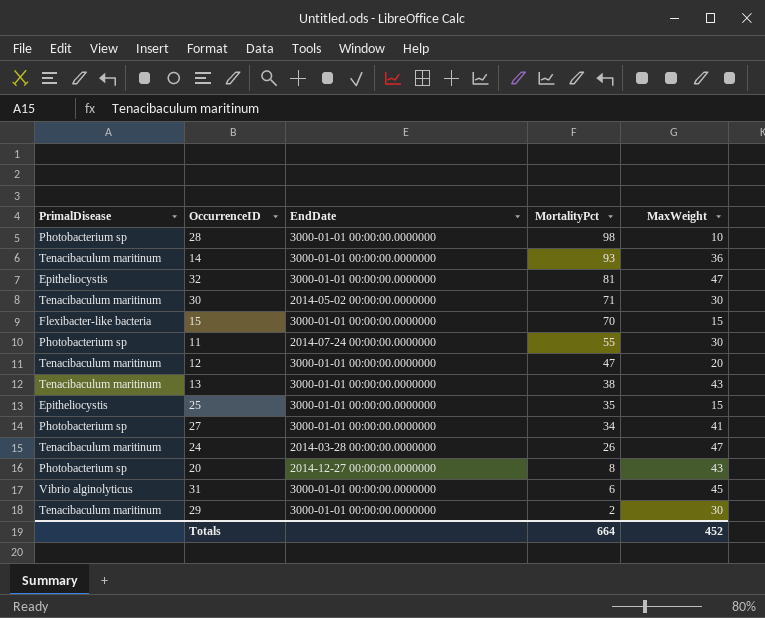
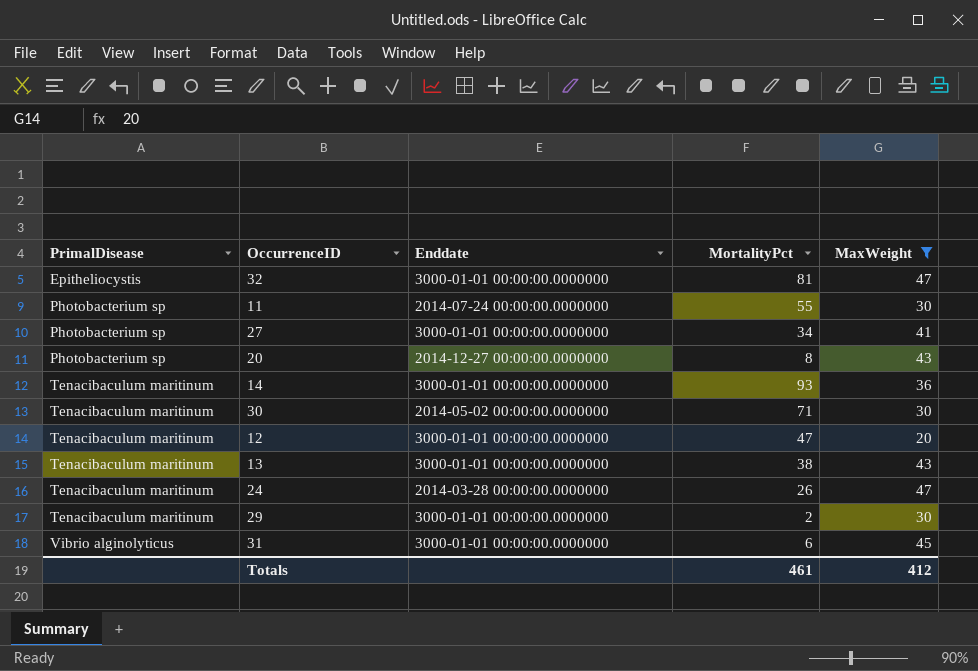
filter: none -> MaxWeight >= 20
row order: MortalityPct descending -> PrimalDisease ascending
column name: EndDate -> Enddate
Totals | MortalityPct: 664 -> 461
Totals | MaxWeight: 452 -> 412

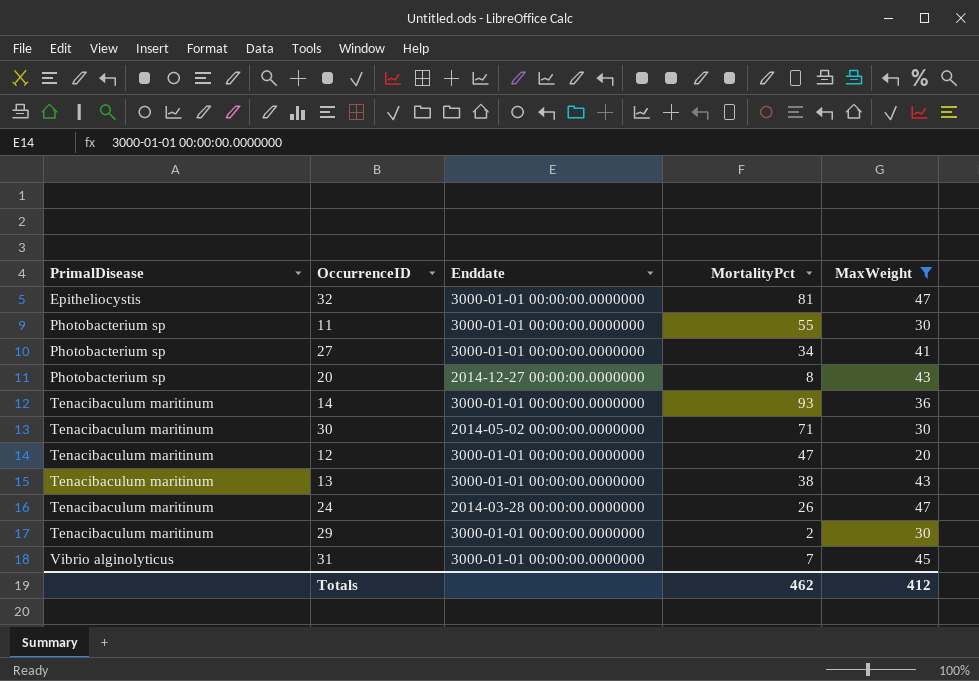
11 | Enddate: 2014-07-24 00:00:00.0000000 -> 3000-01-01 00:00:00.0000000
31 | MortalityPct: 6 -> 7
Totals | MortalityPct: 461 -> 462

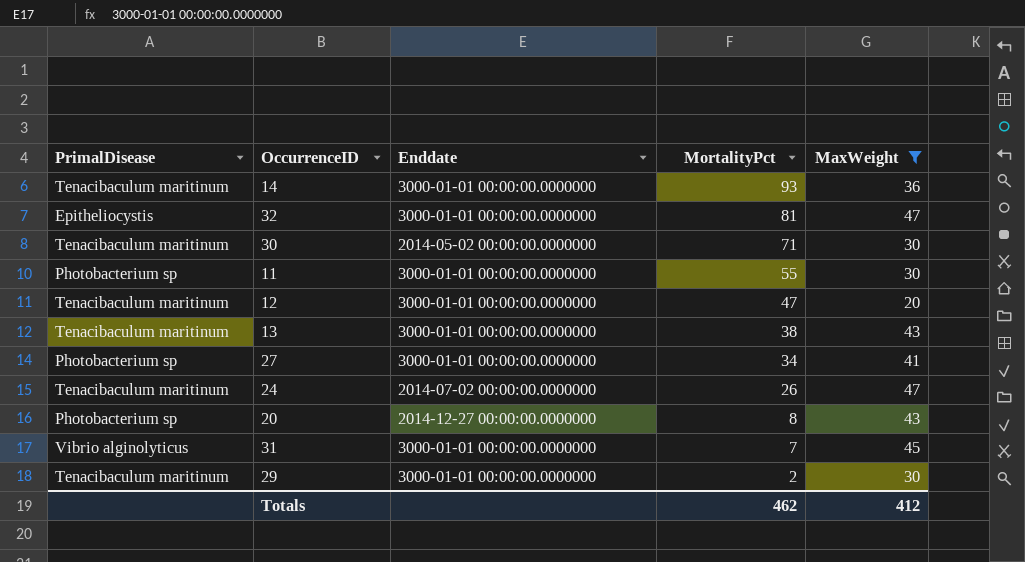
row order: PrimalDisease ascending -> MortalityPct descending
24 | Enddate: 2014-03-28 00:00:00.0000000 -> 2014-07-02 00:00:00.0000000

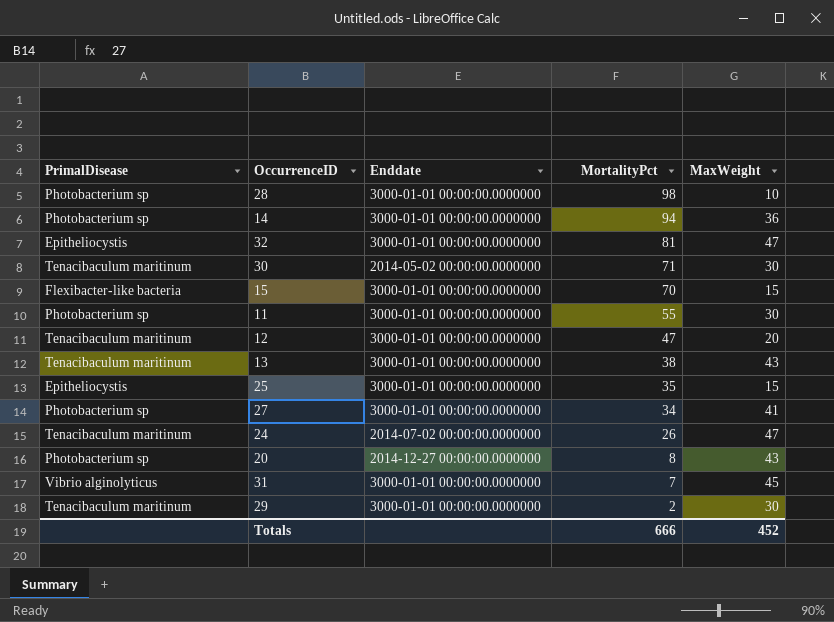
filter: MaxWeight >= 20 -> none
14 | PrimalDisease: Tenacibaculum maritinum -> Photobacterium sp
14 | MortalityPct: 93 -> 94
Totals | MortalityPct: 462 -> 666
Totals | MaxWeight: 412 -> 452

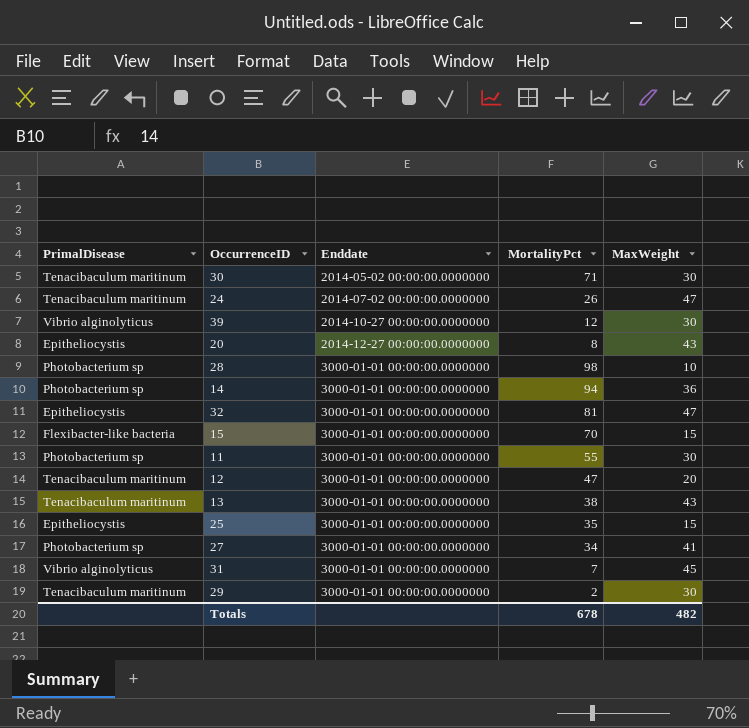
row order: MortalityPct descending -> Enddate ascending
row 39: none -> Vibrio alginolyticus | 2014-10-27 00:00:00.0000000 | 12 | 30
20 | PrimalDisease: Photobacterium sp -> Epitheliocystis
Totals | MortalityPct: 666 -> 678
Totals | MaxWeight: 452 -> 482

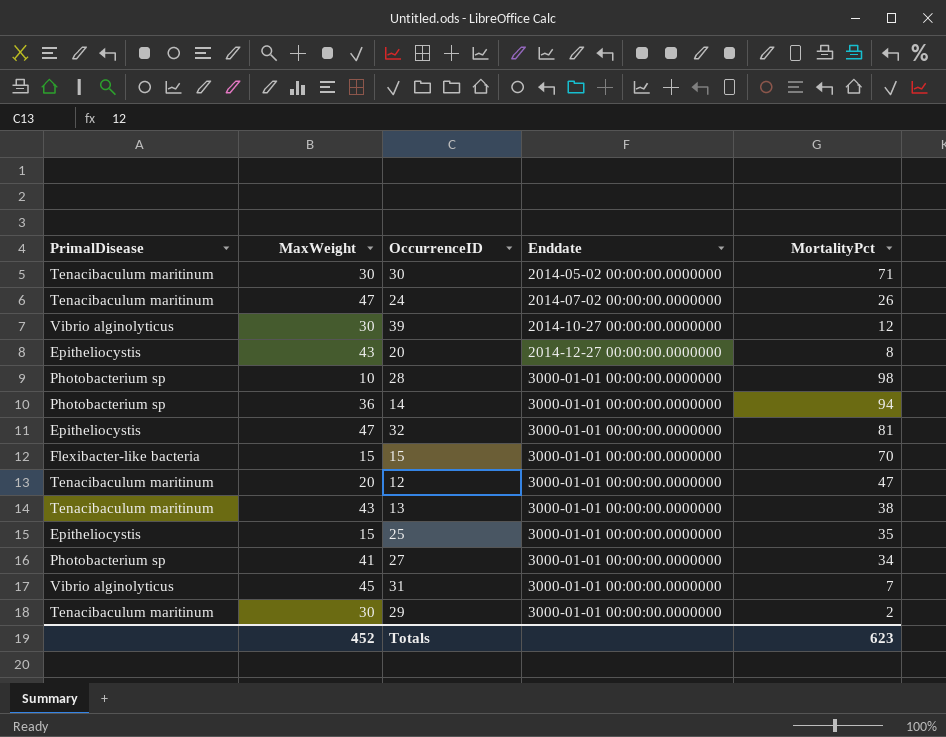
column MaxWeight | position: 5 -> 2
row 11: Photobacterium sp | 3000-01-01 00:00:00.0000000 | 55 | 30 -> none
Totals | MaxWeight: 482 -> 452
Totals | MortalityPct: 678 -> 623

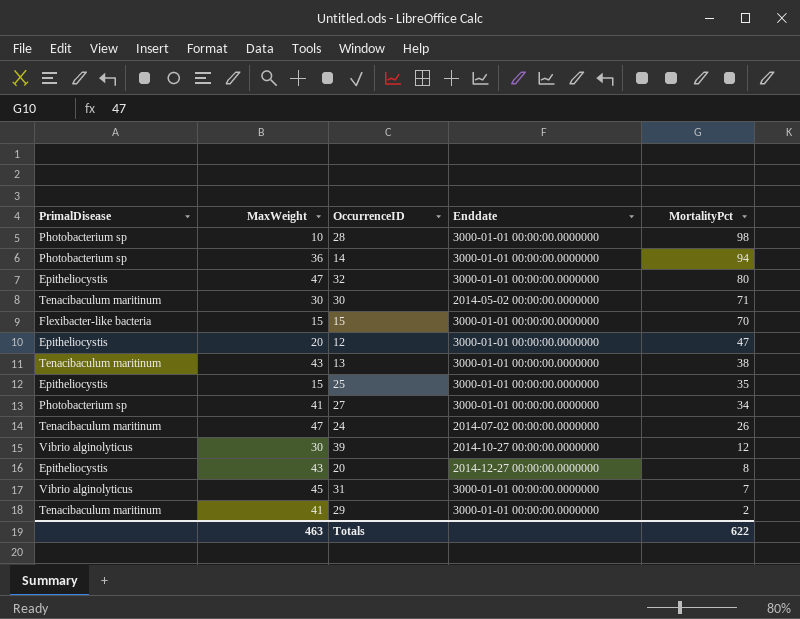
row order: Enddate ascending -> MortalityPct descending
32 | MortalityPct: 81 -> 80
12 | PrimalDisease: Tenacibaculum maritinum -> Epitheliocystis
29 | MaxWeight: 30 -> 41
Totals | MaxWeight: 452 -> 463
Totals | MortalityPct: 623 -> 622

